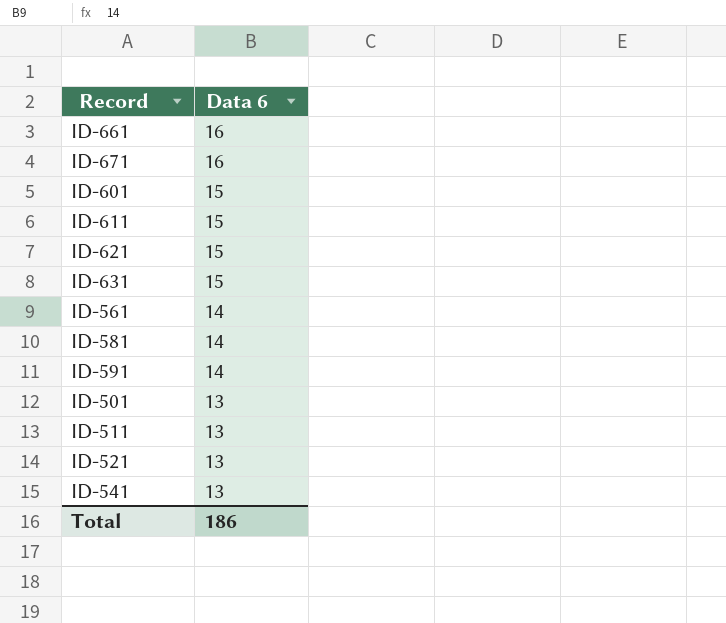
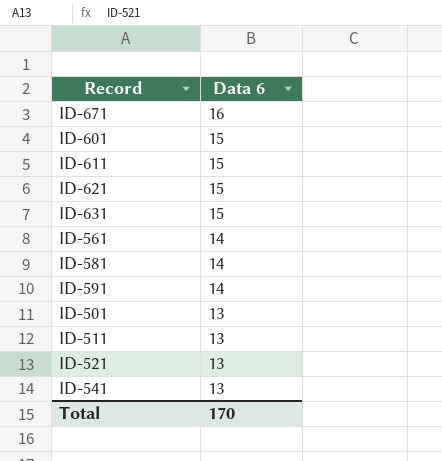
row ID-661: 16 -> none
Total | Data 6: 186 -> 170

